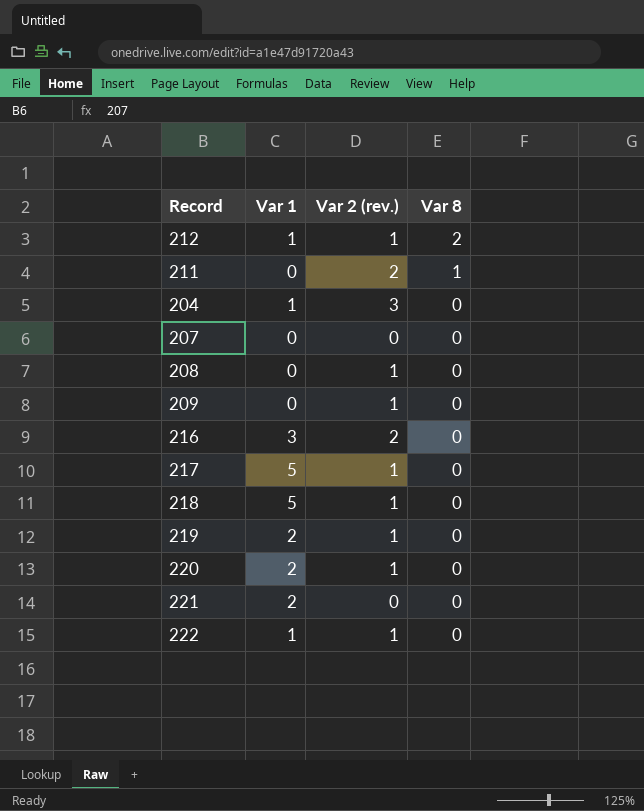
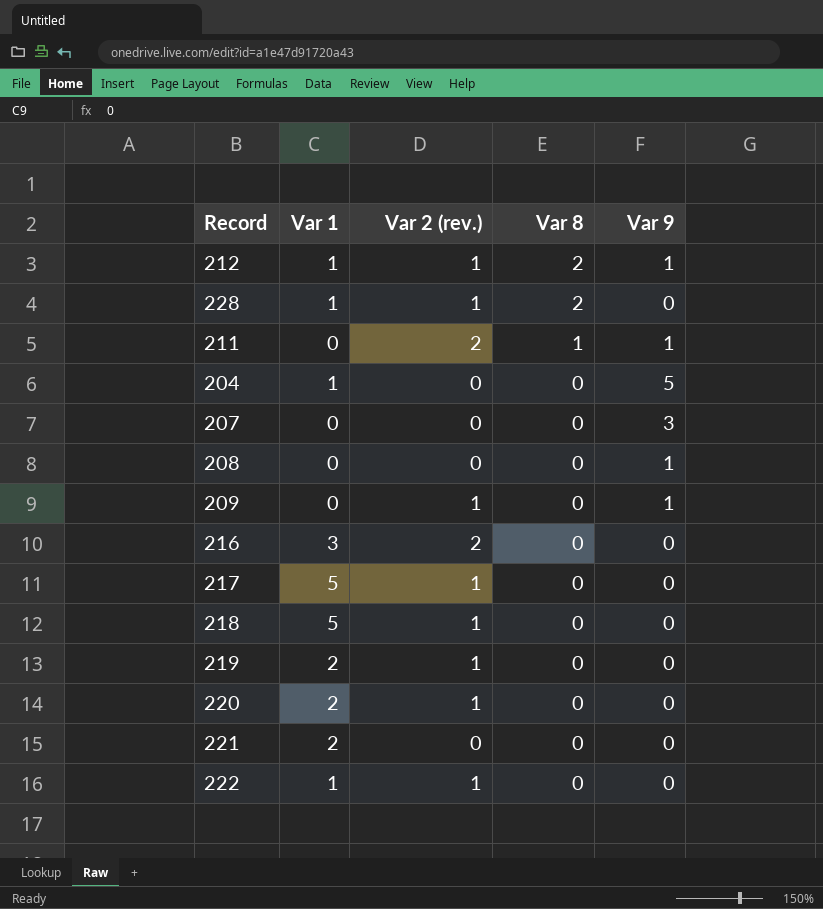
column Var 9 | position: none -> 5
row 228: none -> 1 | 1 | 2 | 0
204 | Var 2 (rev.): 3 -> 0
208 | Var 2 (rev.): 1 -> 0

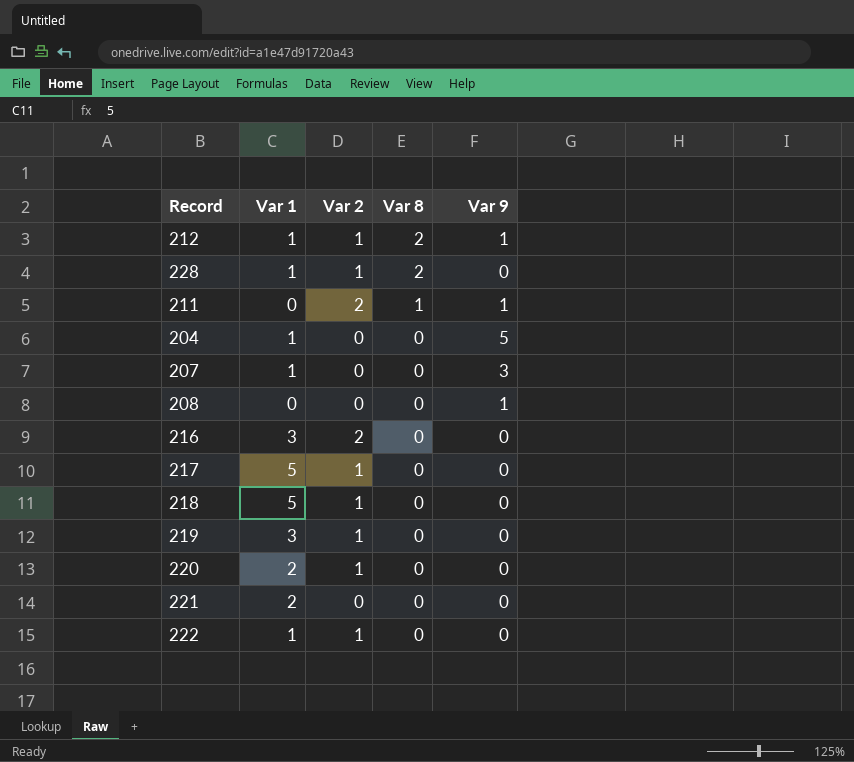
column name: Var 2 (rev.) -> Var 2
row 209: 0 | 1 | 0 | 1 -> none
207 | Var 1: 0 -> 1
219 | Var 1: 2 -> 3

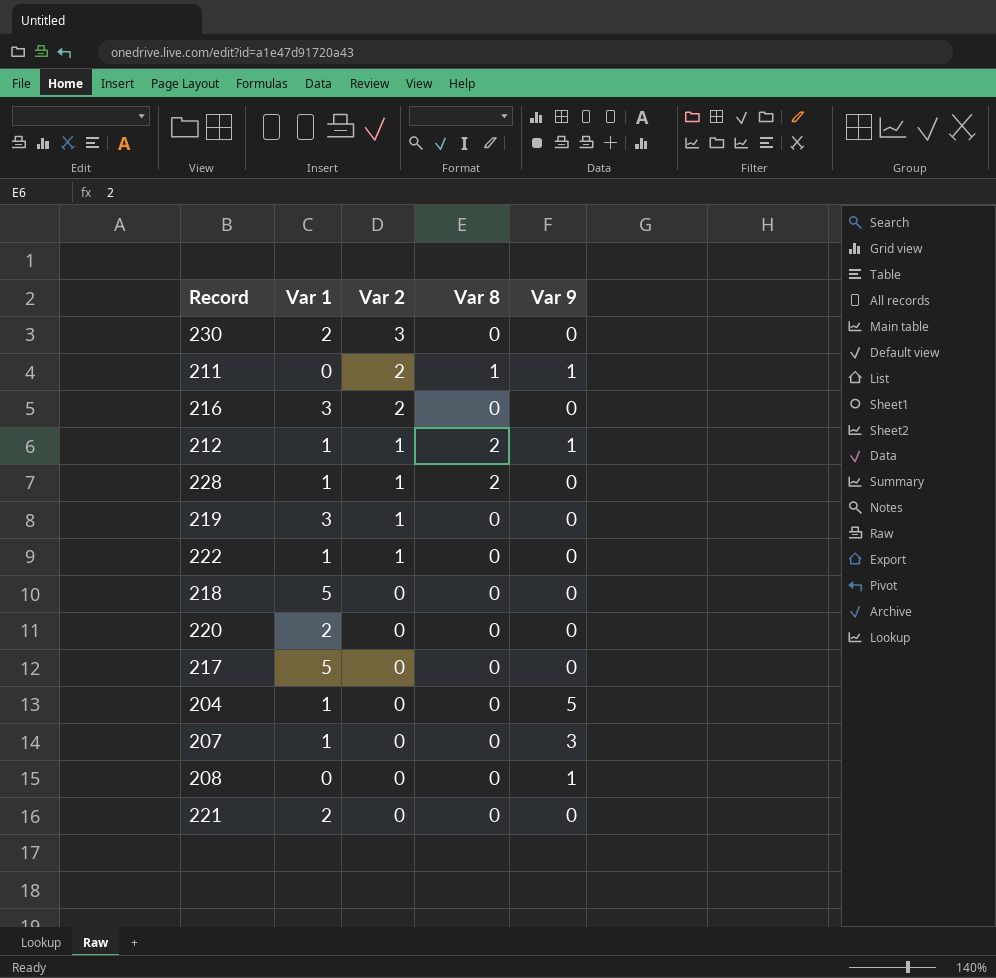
row order: Var 8 descending -> Var 2 descending
row 230: none -> 2 | 3 | 0 | 0
218 | Var 2: 1 -> 0
220 | Var 2: 1 -> 0
217 | Var 2: 1 -> 0

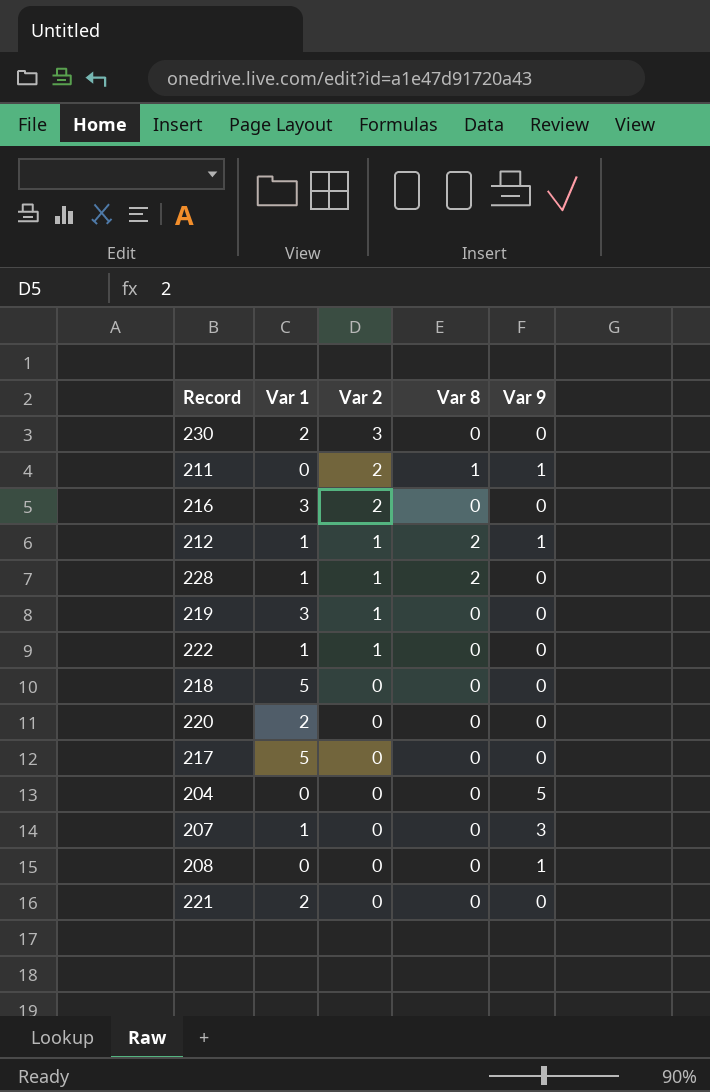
204 | Var 1: 1 -> 0

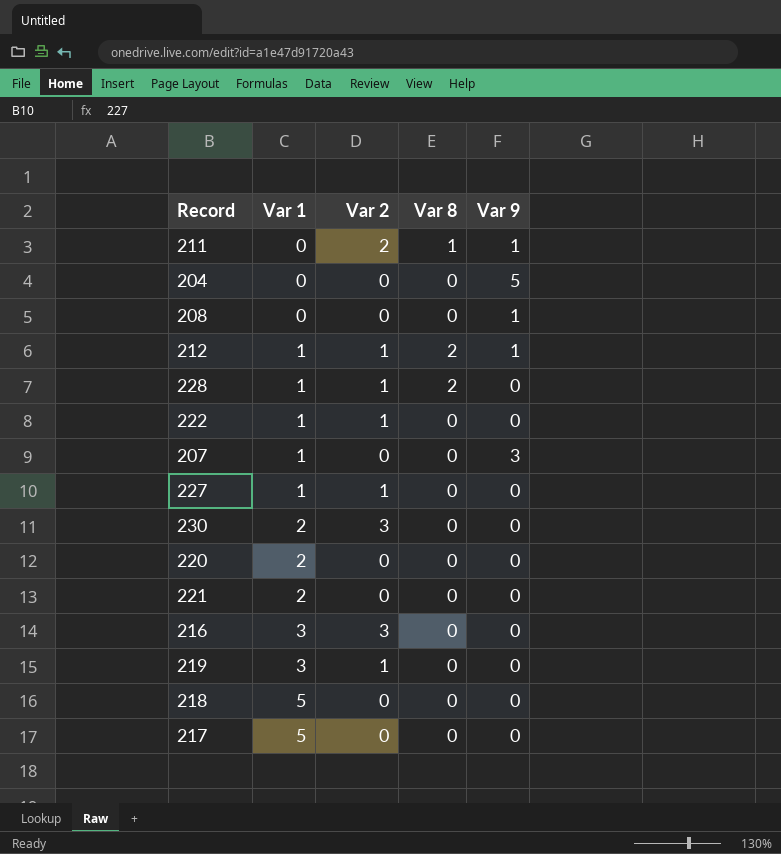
row order: Var 2 descending -> Var 1 ascending
row 227: none -> 1 | 1 | 0 | 0
216 | Var 2: 2 -> 3

